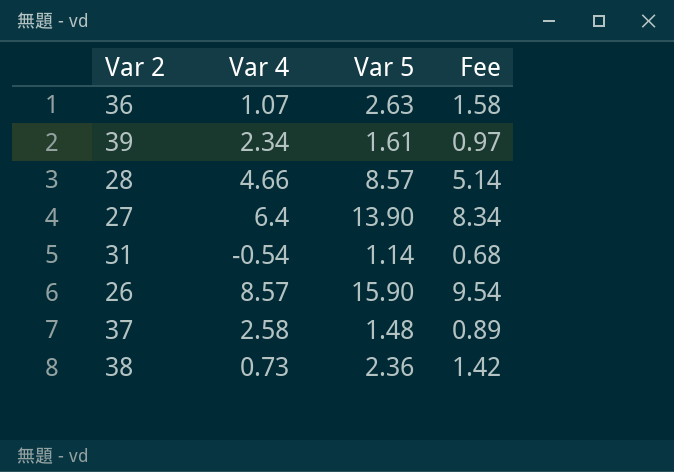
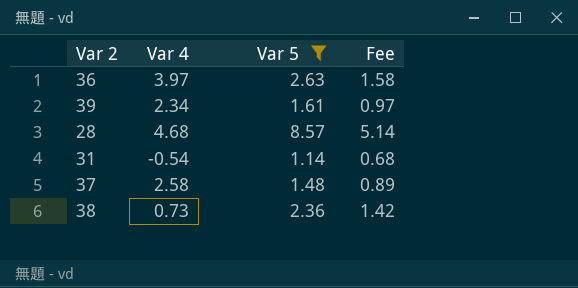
filter: none -> Var 5 <= 8.57
36 | Var 4: 1.07 -> 3.97
28 | Var 4: 4.66 -> 4.68

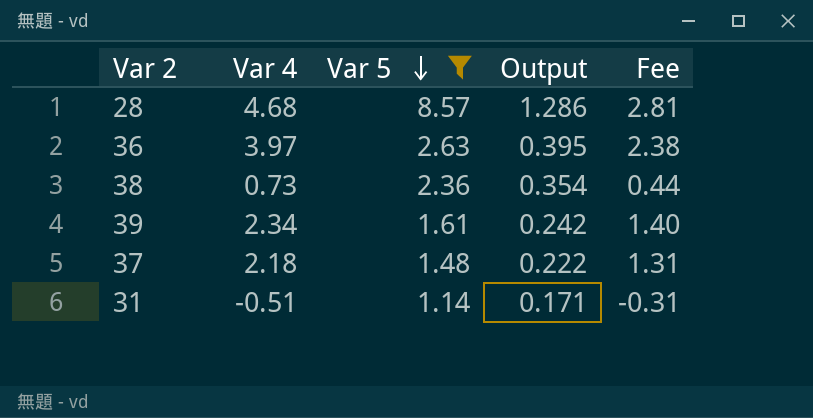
row order: none -> Var 5 descending
column Output | formula: none -> [Var 5] * 0.15
column Fee | formula: [Var 5] * 0.6 -> [Var 4] * 0.6
37 | Var 4: 2.58 -> 2.18
31 | Var 4: -0.54 -> -0.51

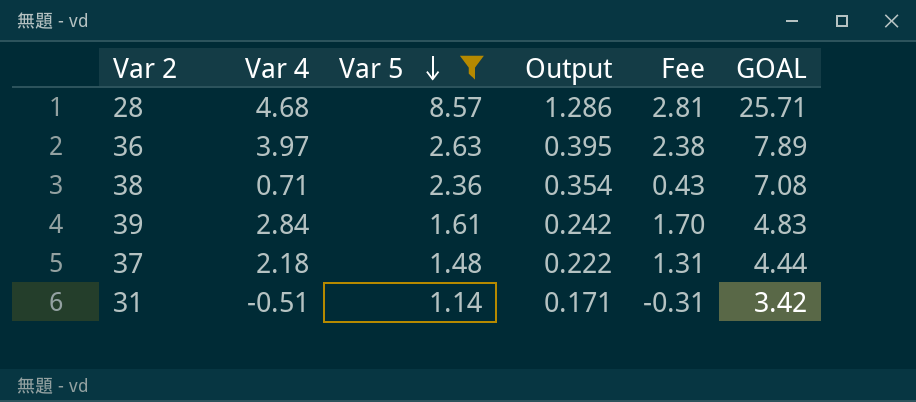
column GOAL | formula: none -> [Var 5] * 3
38 | Var 4: 0.73 -> 0.71
38 | Fee: 0.44 -> 0.43
39 | Var 4: 2.34 -> 2.84
39 | Fee: 1.40 -> 1.70

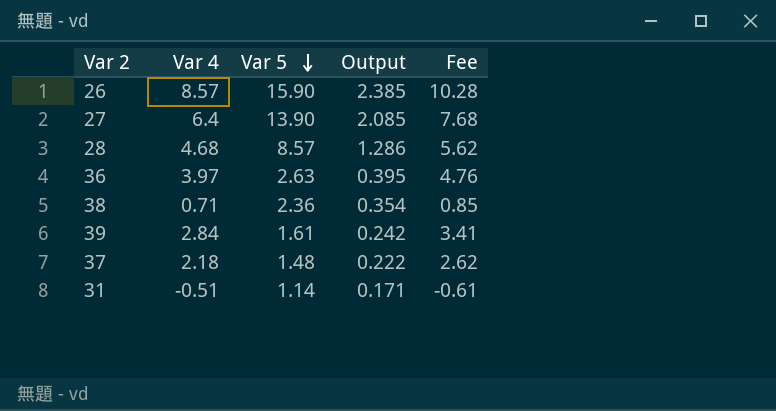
filter: Var 5 <= 8.57 -> none
column GOAL | formula: [Var 5] * 3 -> none
column Fee | formula: [Var 4] * 0.6 -> [Var 4] * 1.2

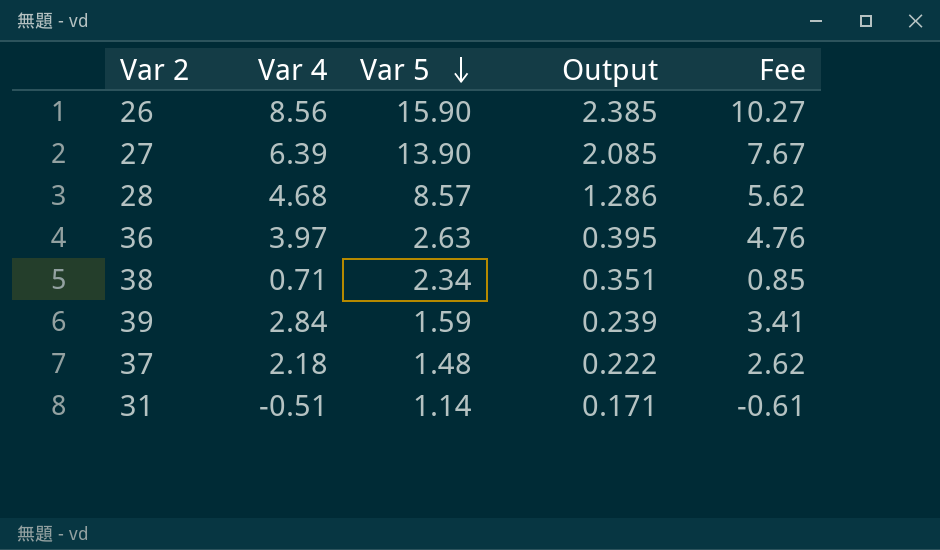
26 | Var 4: 8.57 -> 8.56
26 | Fee: 10.28 -> 10.27
27 | Var 4: 6.4 -> 6.39
27 | Fee: 7.68 -> 7.67
38 | Var 5: 2.36 -> 2.34
38 | Output: 0.354 -> 0.351
39 | Var 5: 1.61 -> 1.59
39 | Output: 0.242 -> 0.239

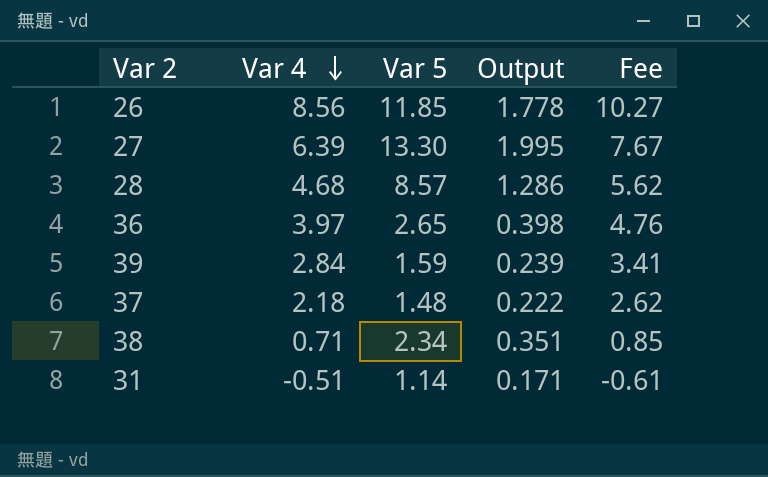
row order: Var 5 descending -> Var 4 descending
26 | Var 5: 15.90 -> 11.85
26 | Output: 2.385 -> 1.778
27 | Var 5: 13.90 -> 13.30
27 | Output: 2.085 -> 1.995
36 | Var 5: 2.63 -> 2.65
36 | Output: 0.395 -> 0.398

